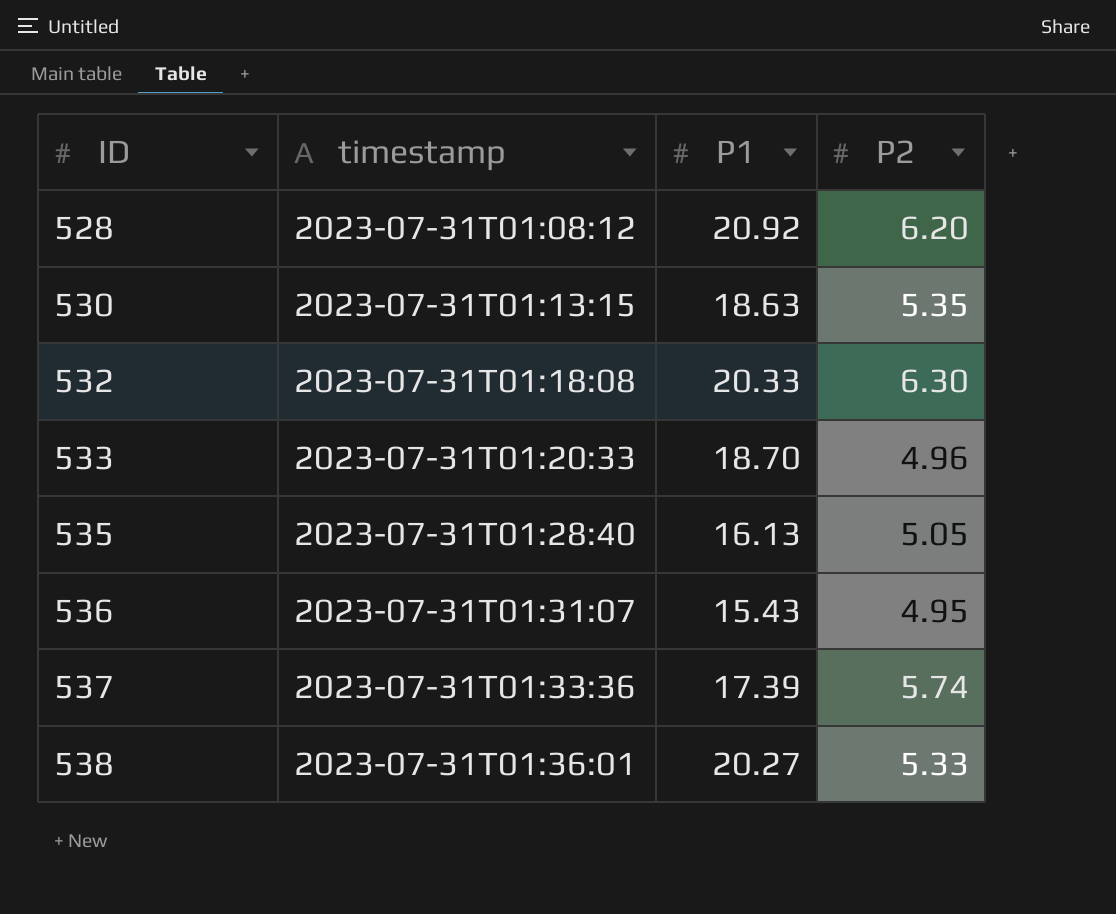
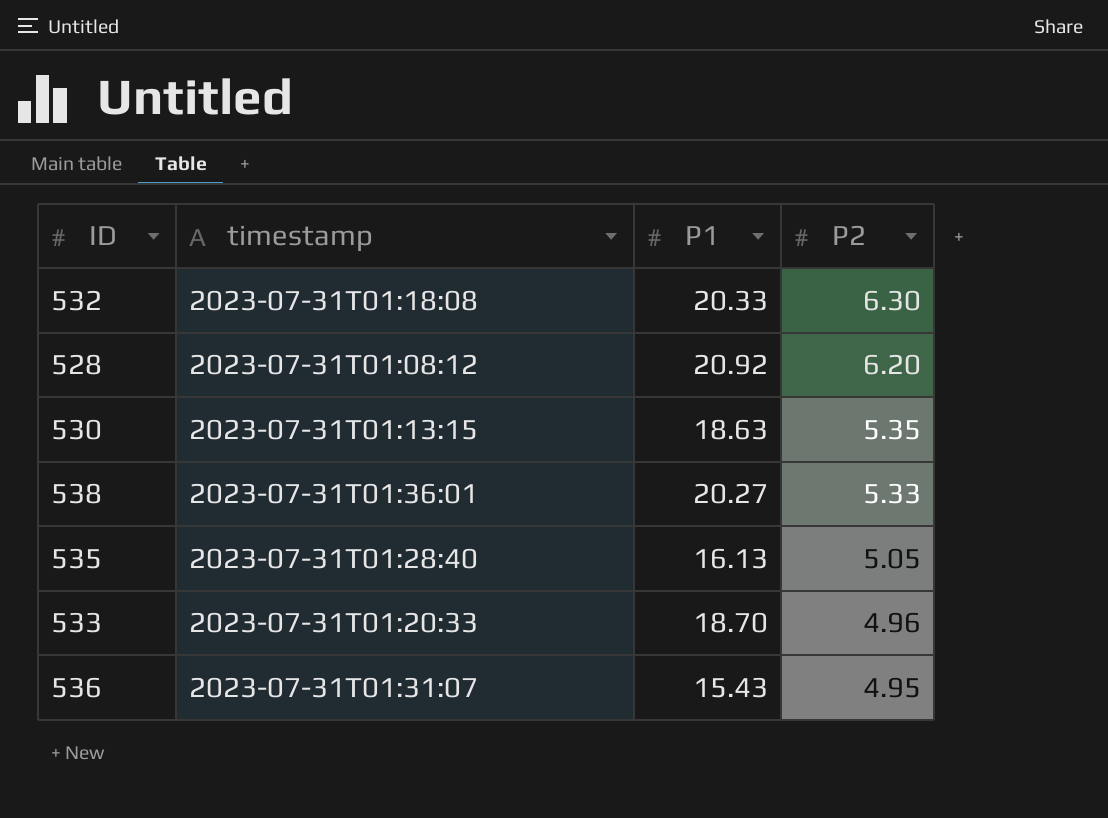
row order: ID ascending -> P2 descending
row 537: 2023-07-31T01:33:36 | 17.39 | 5.74 -> none

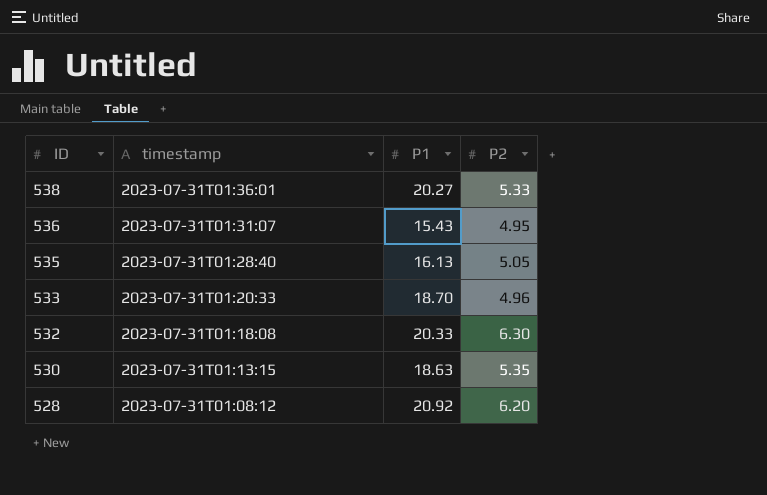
row order: P2 descending -> ID descending

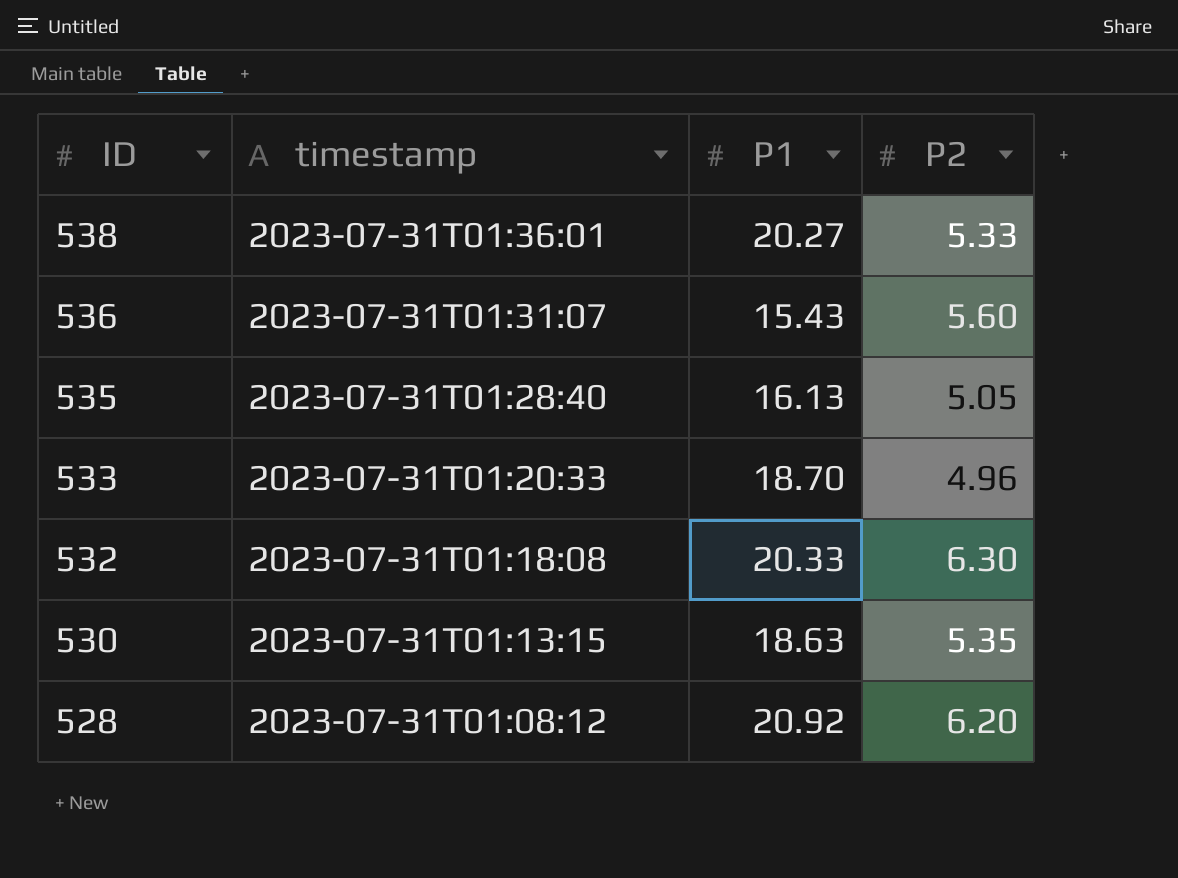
536 | P2: 4.95 -> 5.60

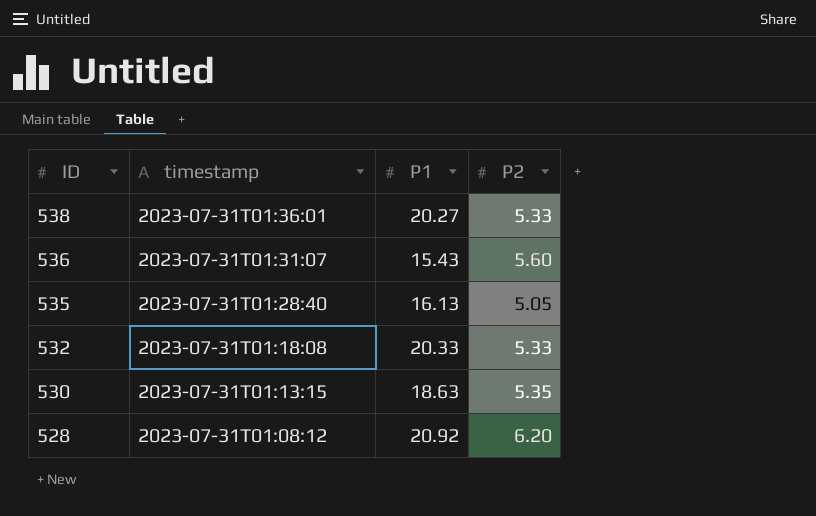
row 533: 2023-07-31T01:20:33 | 18.70 | 4.96 -> none
532 | P2: 6.30 -> 5.33

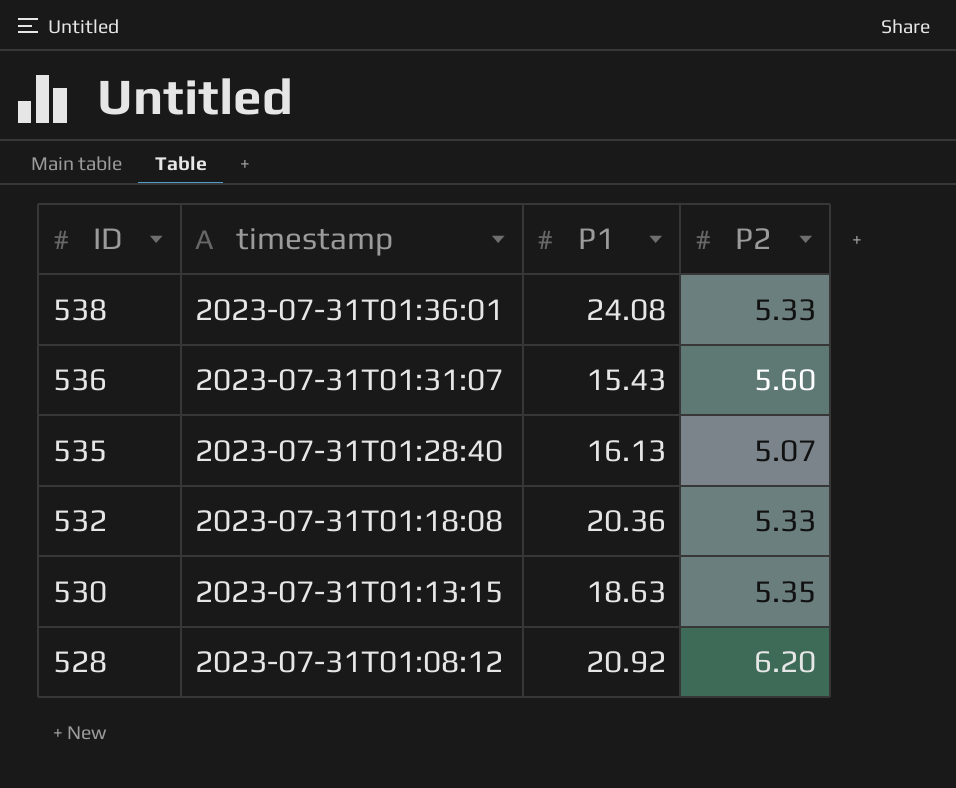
538 | P1: 20.27 -> 24.08
535 | P2: 5.05 -> 5.07
532 | P1: 20.33 -> 20.36

